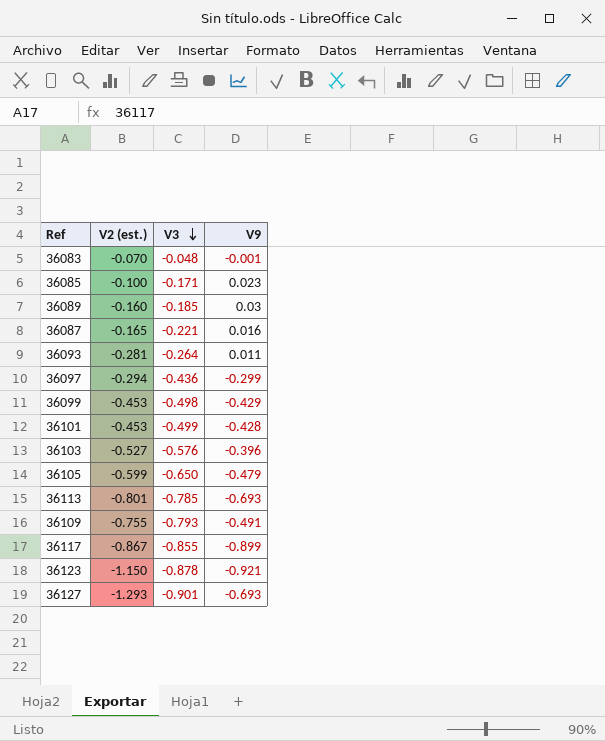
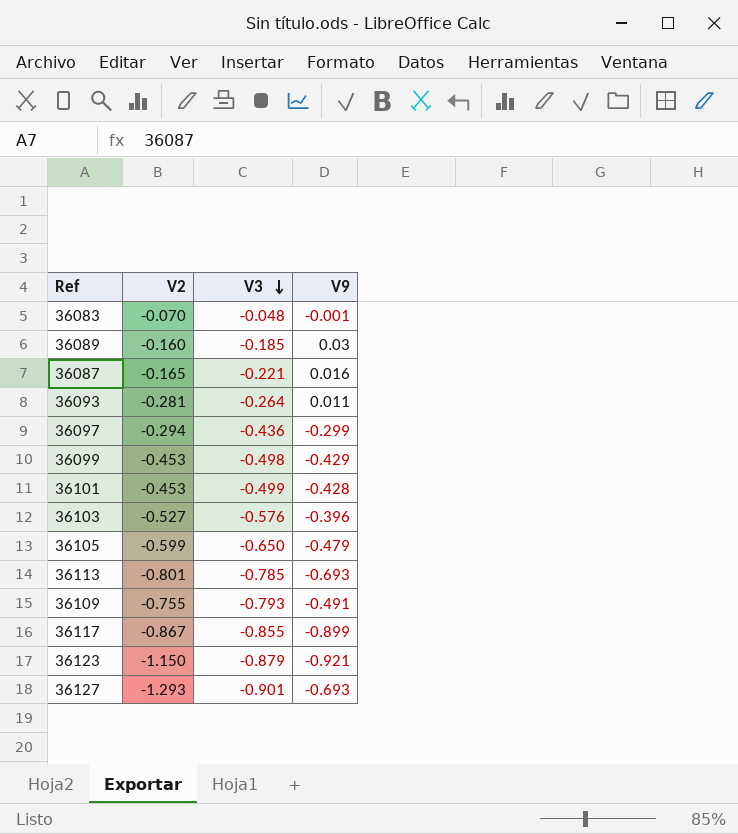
column name: V2 (est.) -> V2
row 36085: -0.100 | -0.171 | 0.023 -> none
36123 | V3: -0.878 -> -0.879

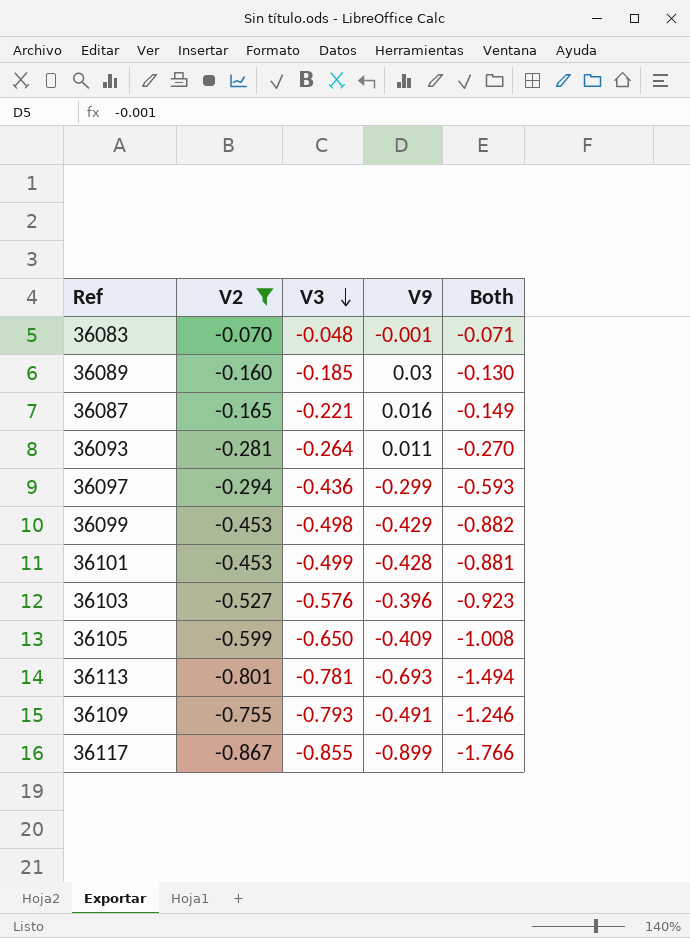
filter: none -> V2 >= -0.867
column Both | formula: none -> [V2] + [V9]
36105 | V9: -0.479 -> -0.409
36113 | V3: -0.785 -> -0.781

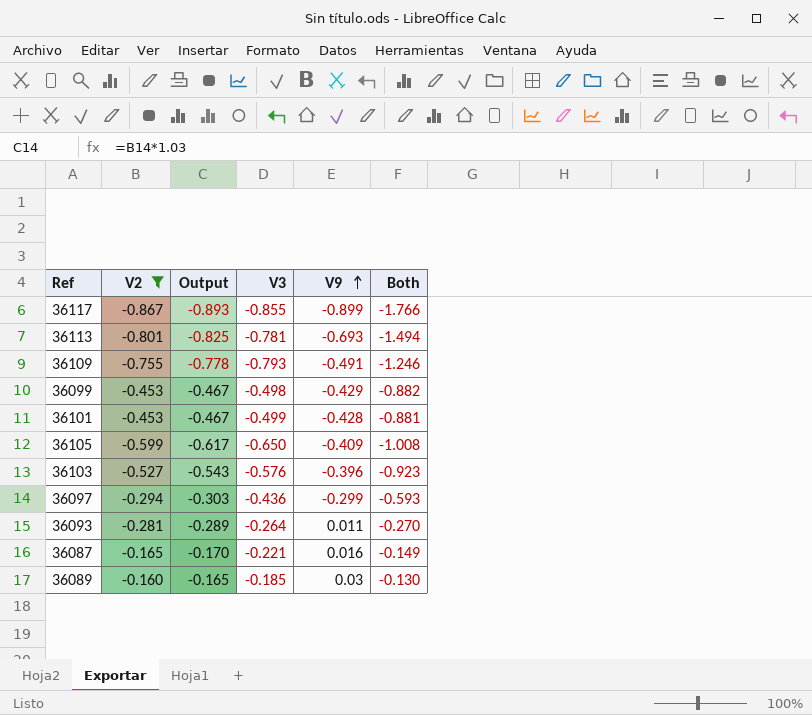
row order: V3 descending -> V9 ascending
column Output | formula: none -> [V2] * 1.03
row 36083: -0.070 | -0.048 | -0.001 | -0.071 -> none

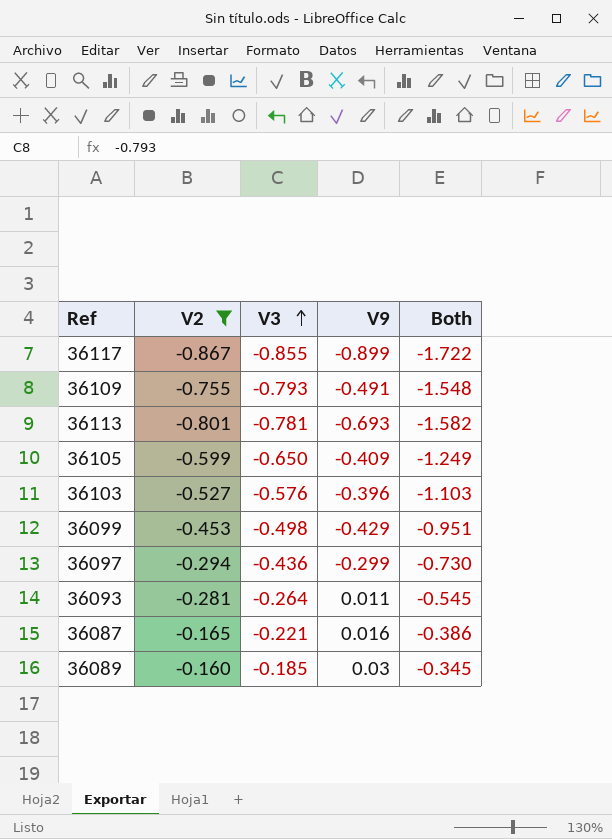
row order: V9 ascending -> V3 ascending
column Output | formula: [V2] * 1.03 -> none
column Both | formula: [V2] + [V9] -> [V2] + [V3]
row 36101: -0.453 | -0.467 | -0.499 | -0.428 | -0.881 -> none

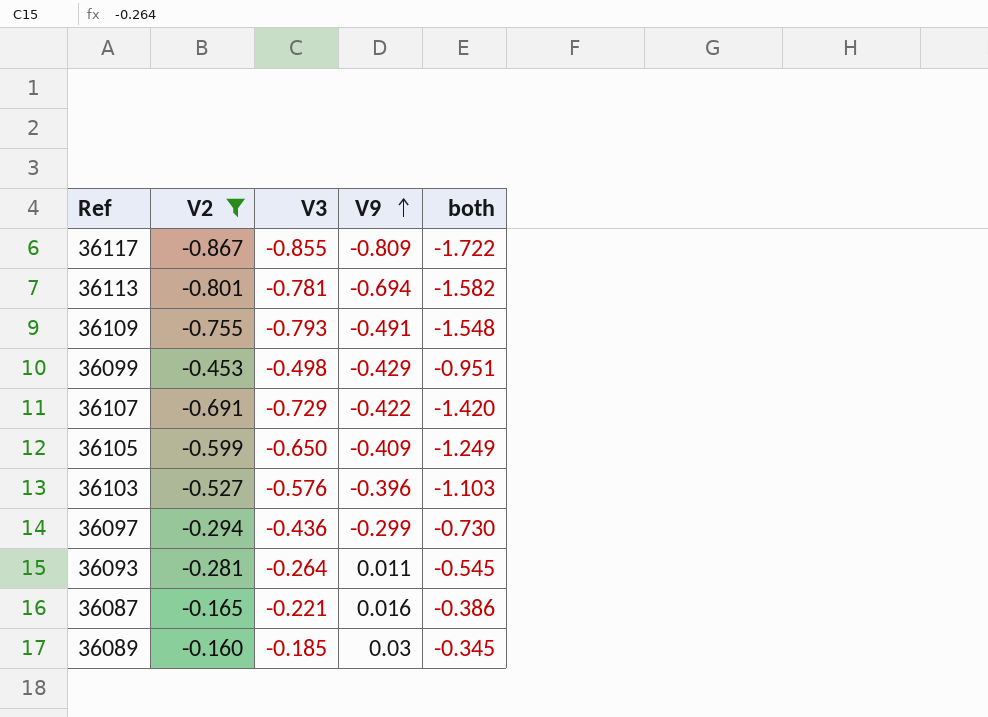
row order: V3 ascending -> V9 ascending
column name: Both -> both
36117 | V9: -0.899 -> -0.809
36113 | V9: -0.693 -> -0.694
row 36107: none -> -0.691 | -0.729 | -0.422 | -1.420

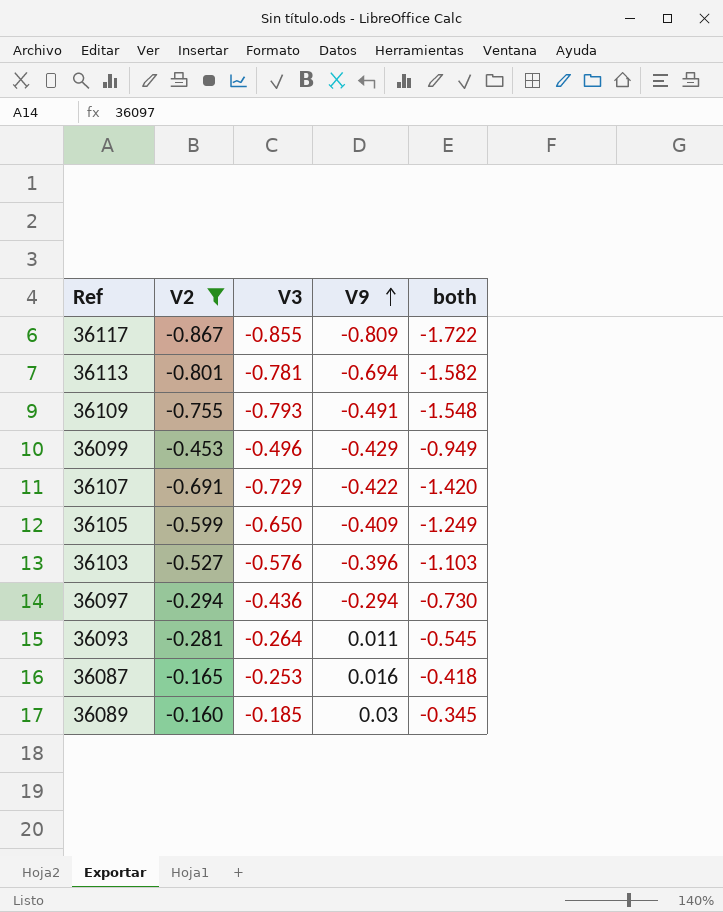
36099 | V3: -0.498 -> -0.496
36099 | both: -0.951 -> -0.949
36097 | V9: -0.299 -> -0.294
36087 | V3: -0.221 -> -0.253
36087 | both: -0.386 -> -0.418

